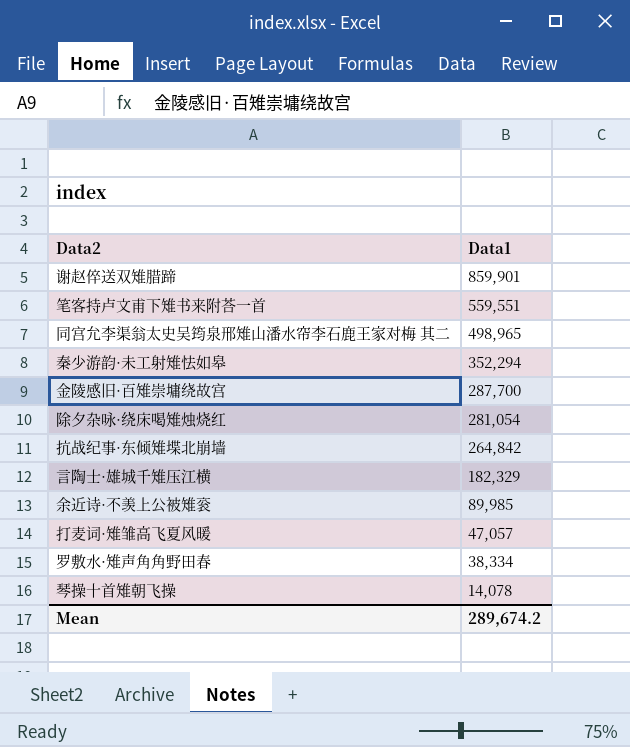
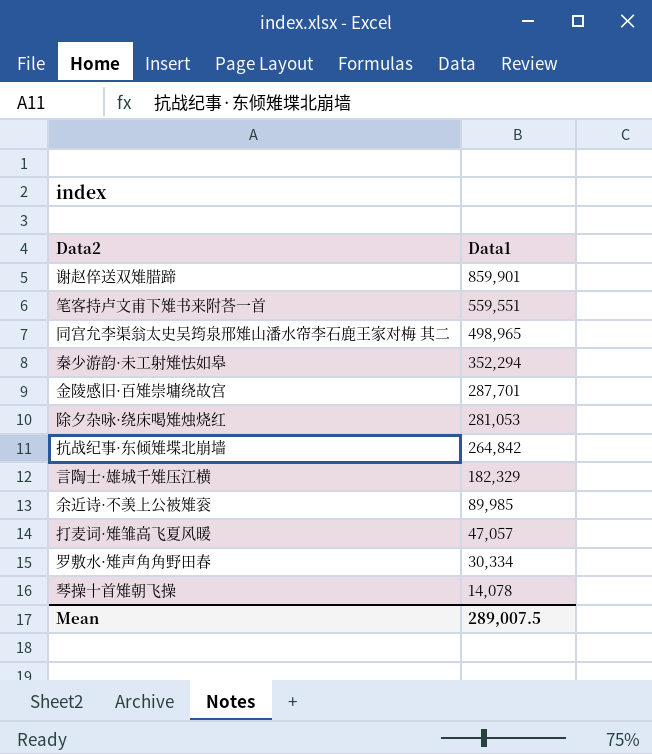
金陵感旧·百雉崇墉绕故宫 | Data1: 287,700 -> 287,701
除夕杂咏·绕床喝雉烛烧红 | Data1: 281,054 -> 281,053
罗敷水·雉声角角野田春 | Data1: 38,334 -> 30,334
Mean | Data1: 289,674.2 -> 289,007.5

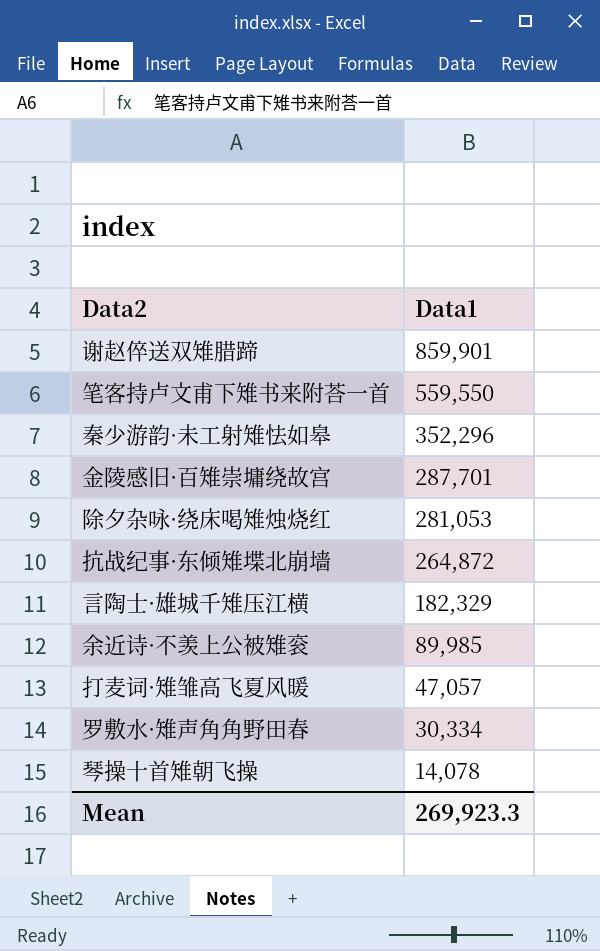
row 同宫允李渠翁太史吴筠泉邢雉山潘水帘李石鹿王家对梅 其二: 498,965 -> none
笔客持卢文甫下雉书来附荅一首 | Data1: 559,551 -> 559,550
秦少游韵·未工射雉怯如皋 | Data1: 352,294 -> 352,296
抗战纪事·东倾雉堞北崩墙 | Data1: 264,842 -> 264,872
Mean | Data1: 289,007.5 -> 269,923.3

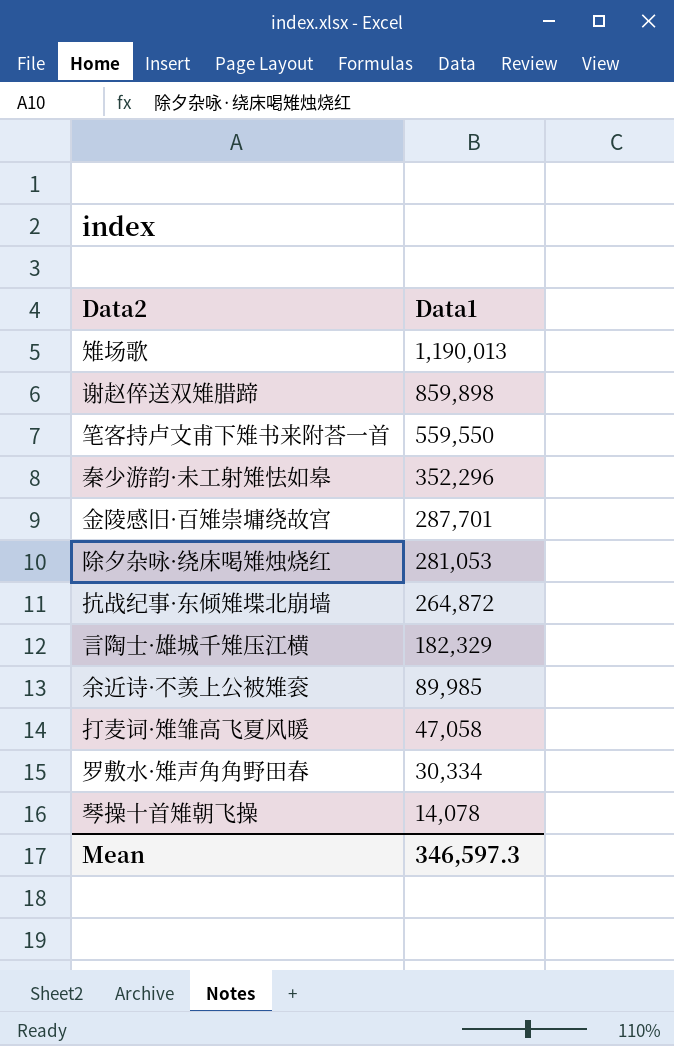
row 雉场歌: none -> 1,190,013
谢赵倅送双雉腊蹄 | Data1: 859,901 -> 859,898
打麦词·雉雏高飞夏风暖 | Data1: 47,057 -> 47,058
Mean | Data1: 269,923.3 -> 346,597.3

